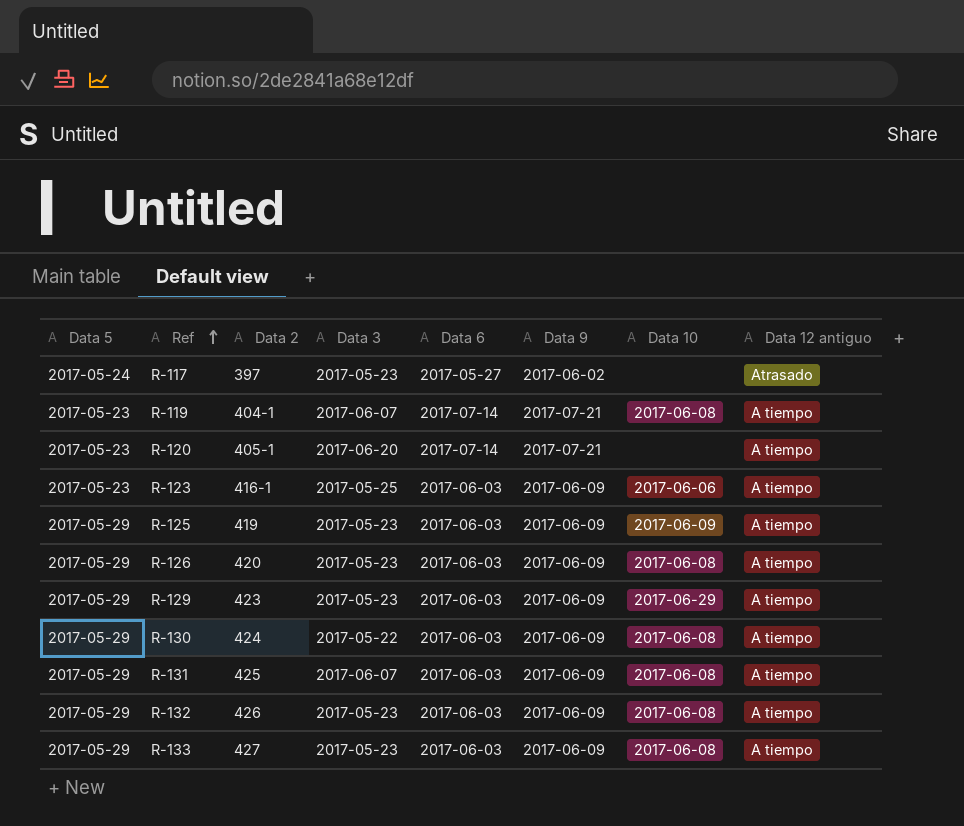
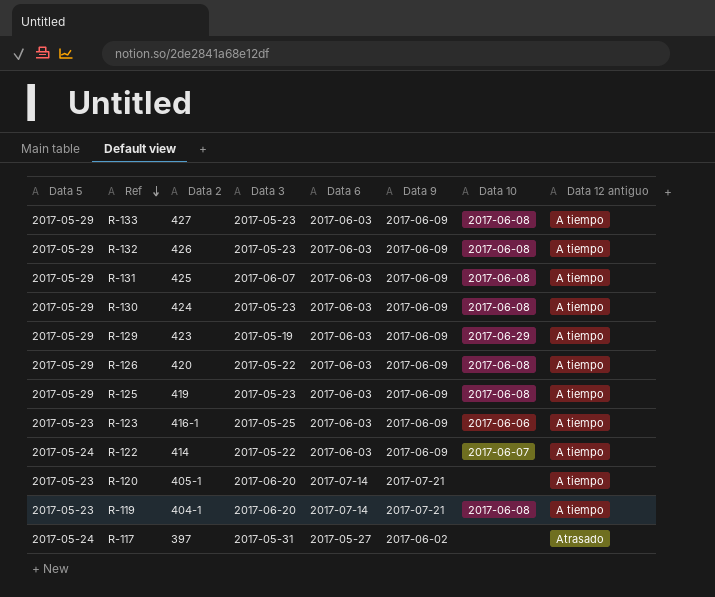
row order: Ref ascending -> Ref descending
R-130 | Data 3: 2017-05-22 -> 2017-05-23
R-129 | Data 3: 2017-05-23 -> 2017-05-19
R-126 | Data 3: 2017-05-23 -> 2017-05-22
R-125 | Data 10: 2017-06-09 -> 2017-06-08
row R-122: none -> 2017-05-24 | 414 | 2017-05-22 | 2017-06-03 | 2017-06-09 | 2017-06-07 | A tiempo
R-119 | Data 3: 2017-06-07 -> 2017-06-20
R-117 | Data 3: 2017-05-23 -> 2017-05-31

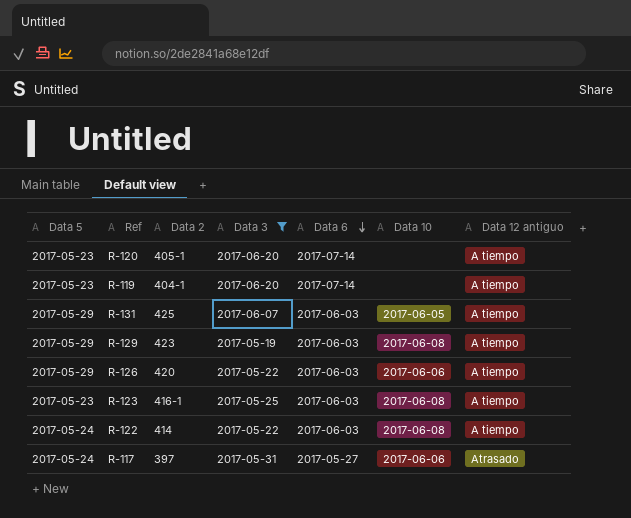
filter: none -> Data 3 != 2017-05-23
row order: Ref descending -> Data 6 descending
column Data 9 | position: 6 -> none
R-119 | Data 10: 2017-06-08 -> none
R-131 | Data 10: 2017-06-08 -> 2017-06-05
R-129 | Data 10: 2017-06-29 -> 2017-06-08
R-126 | Data 10: 2017-06-08 -> 2017-06-06
R-123 | Data 10: 2017-06-06 -> 2017-06-08
R-122 | Data 10: 2017-06-07 -> 2017-06-08
R-117 | Data 10: none -> 2017-06-06

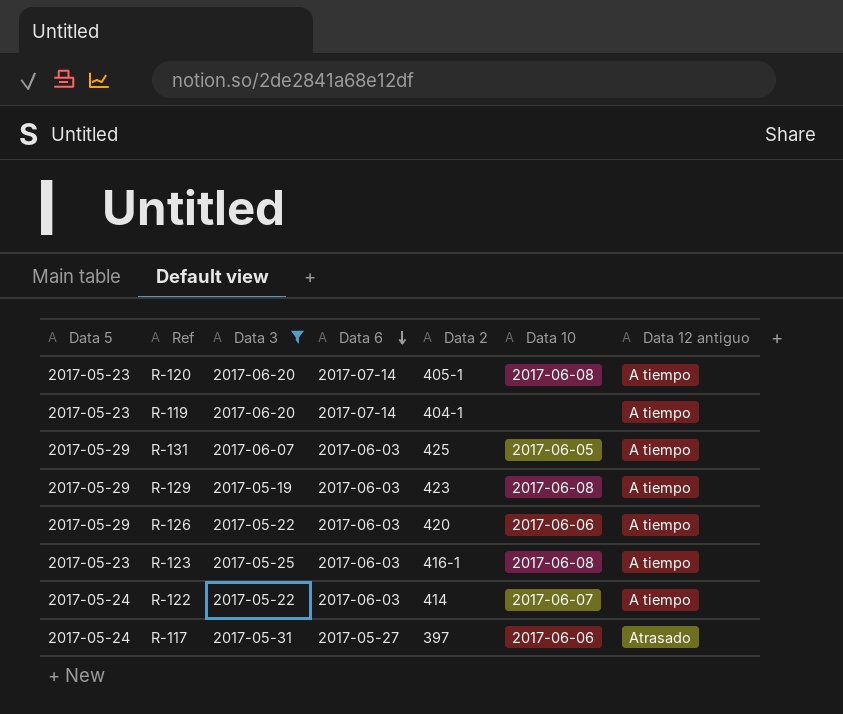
column Data 2 | position: 3 -> 5
R-120 | Data 10: none -> 2017-06-08
R-122 | Data 10: 2017-06-08 -> 2017-06-07

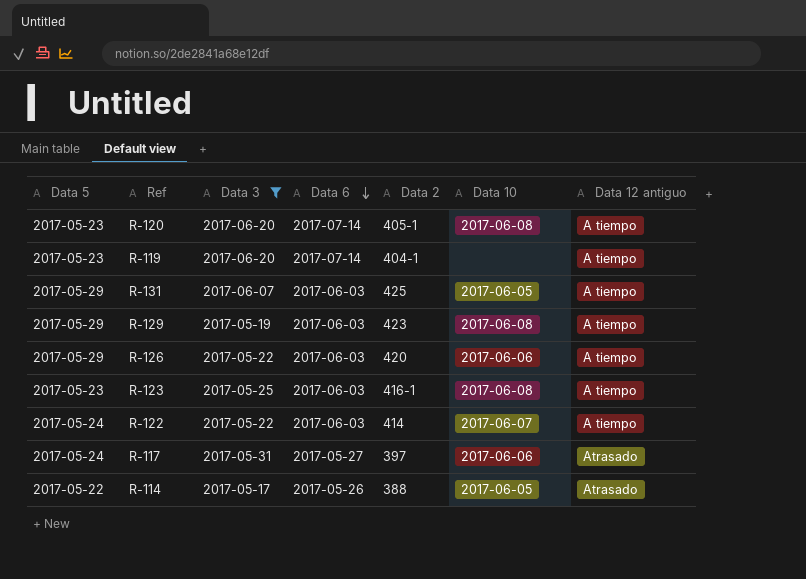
row R-114: none -> 2017-05-22 | 2017-05-17 | 2017-05-26 | 388 | 2017-06-05 | Atrasado

